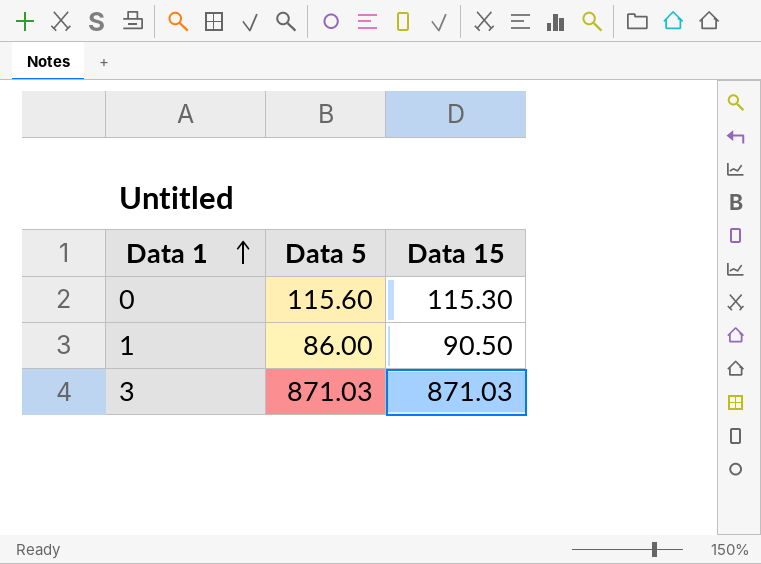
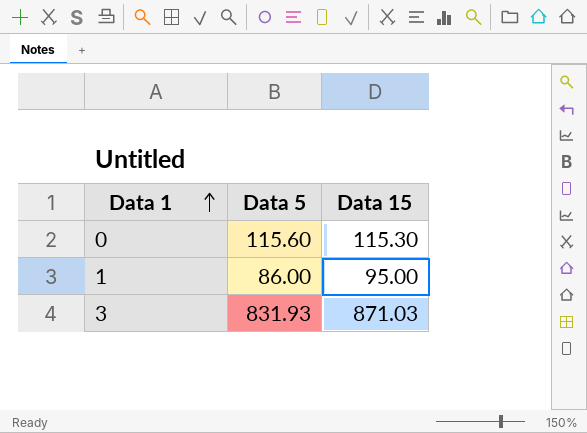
1 | Data 15: 90.50 -> 95.00
3 | Data 5: 871.03 -> 831.93

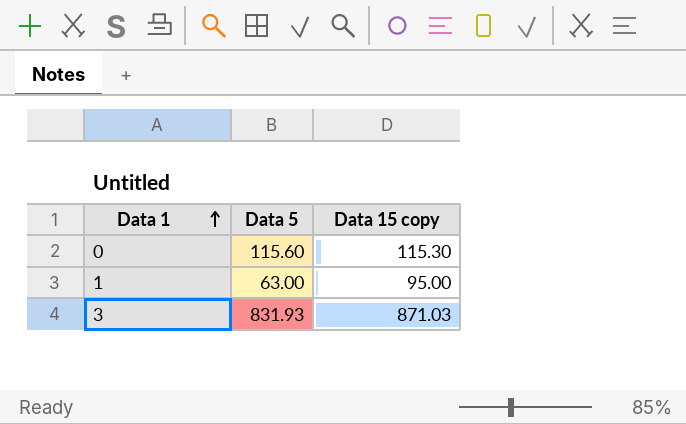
column name: Data 15 -> Data 15 copy
1 | Data 5: 86.00 -> 63.00

